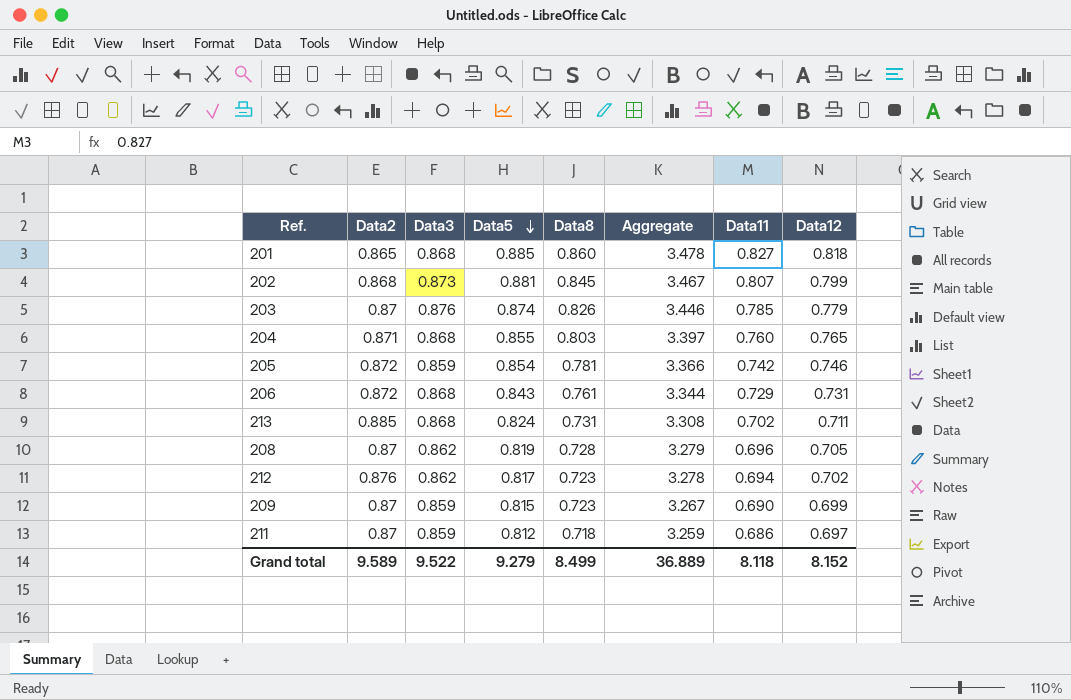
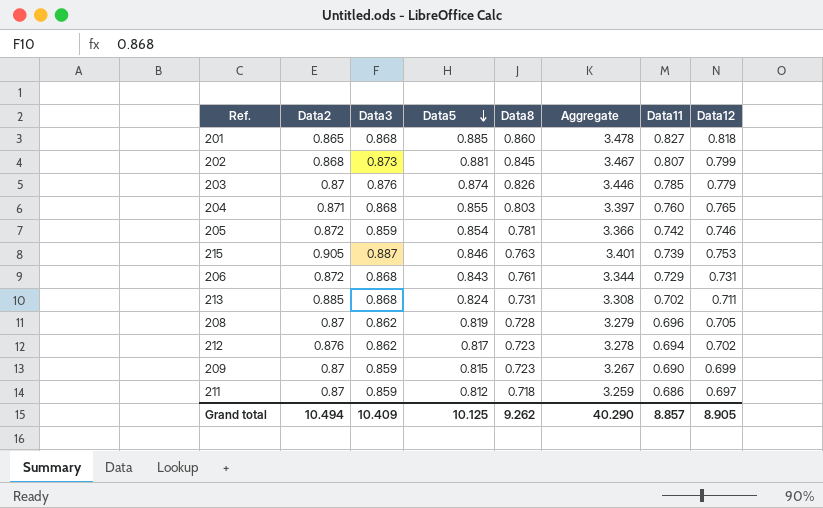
row 215: none -> 0.905 | 0.887 | 0.846 | 0.763 | 3.401 | 0.739 | 0.753
Grand total | Data2: 9.589 -> 10.494
Grand total | Data3: 9.522 -> 10.409
Grand total | Data5: 9.279 -> 10.125
Grand total | Data8: 8.499 -> 9.262
Grand total | Aggregate: 36.889 -> 40.290
Grand total | Data11: 8.118 -> 8.857
Grand total | Data12: 8.152 -> 8.905

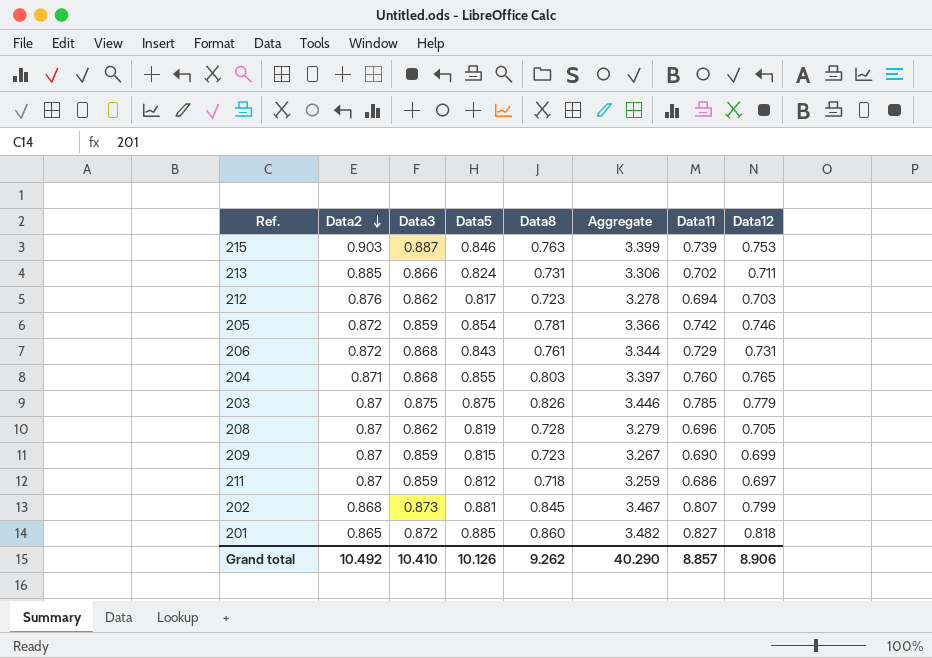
row order: Data5 descending -> Data2 descending
215 | Data2: 0.905 -> 0.903
215 | Aggregate: 3.401 -> 3.399
213 | Data3: 0.868 -> 0.866
213 | Aggregate: 3.308 -> 3.306
212 | Data12: 0.702 -> 0.703
203 | Data3: 0.876 -> 0.875
203 | Data5: 0.874 -> 0.875
201 | Data3: 0.868 -> 0.872
201 | Aggregate: 3.478 -> 3.482
Grand total | Data2: 10.494 -> 10.492
Grand total | Data3: 10.409 -> 10.410
Grand total | Data5: 10.125 -> 10.126
Grand total | Data12: 8.905 -> 8.906

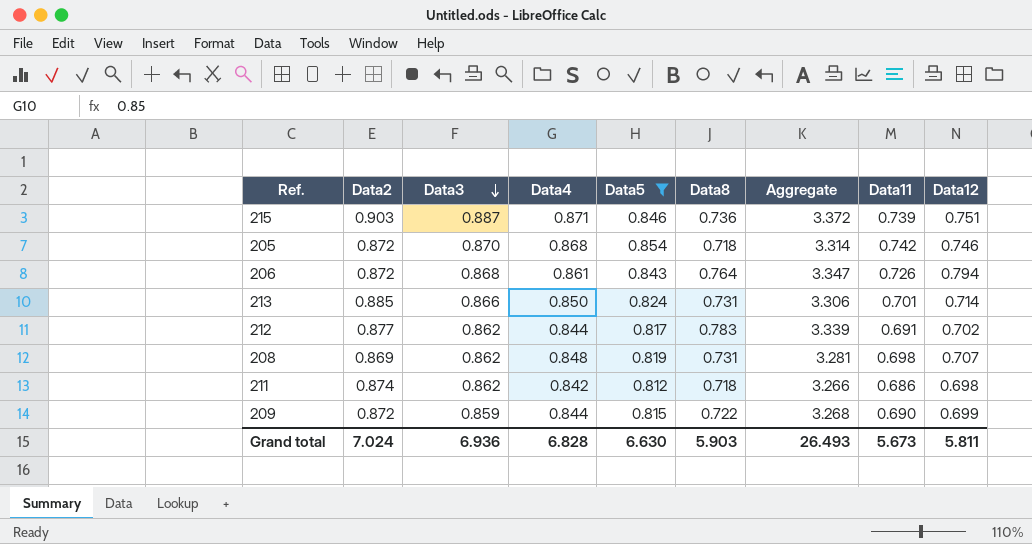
filter: none -> Data5 <= 0.854
row order: Data2 descending -> Data3 descending
column Data4 | position: none -> 4
215 | Data8: 0.763 -> 0.736
215 | Aggregate: 3.399 -> 3.372
215 | Data12: 0.753 -> 0.751
205 | Data3: 0.859 -> 0.870
205 | Data8: 0.781 -> 0.718
205 | Aggregate: 3.366 -> 3.314
206 | Data8: 0.761 -> 0.764
206 | Aggregate: 3.344 -> 3.347
206 | Data11: 0.729 -> 0.726
206 | Data12: 0.731 -> 0.794
213 | Data11: 0.702 -> 0.701
213 | Data12: 0.711 -> 0.714
212 | Data2: 0.876 -> 0.877
212 | Data8: 0.723 -> 0.783
212 | Aggregate: 3.278 -> 3.339
212 | Data11: 0.694 -> 0.691
212 | Data12: 0.703 -> 0.702
208 | Data2: 0.87 -> 0.869
208 | Data8: 0.728 -> 0.731
208 | Aggregate: 3.279 -> 3.281
208 | Data11: 0.696 -> 0.698
208 | Data12: 0.705 -> 0.707
211 | Data2: 0.87 -> 0.874
211 | Data3: 0.859 -> 0.862
211 | Aggregate: 3.259 -> 3.266
211 | Data12: 0.697 -> 0.698
209 | Data2: 0.87 -> 0.872
209 | Data8: 0.723 -> 0.722
209 | Aggregate: 3.267 -> 3.268
Grand total | Data2: 10.492 -> 7.024
Grand total | Data3: 10.410 -> 6.936
Grand total | Data5: 10.126 -> 6.630
Grand total | Data8: 9.262 -> 5.903
Grand total | Aggregate: 40.290 -> 26.493
Grand total | Data11: 8.857 -> 5.673
Grand total | Data12: 8.906 -> 5.811

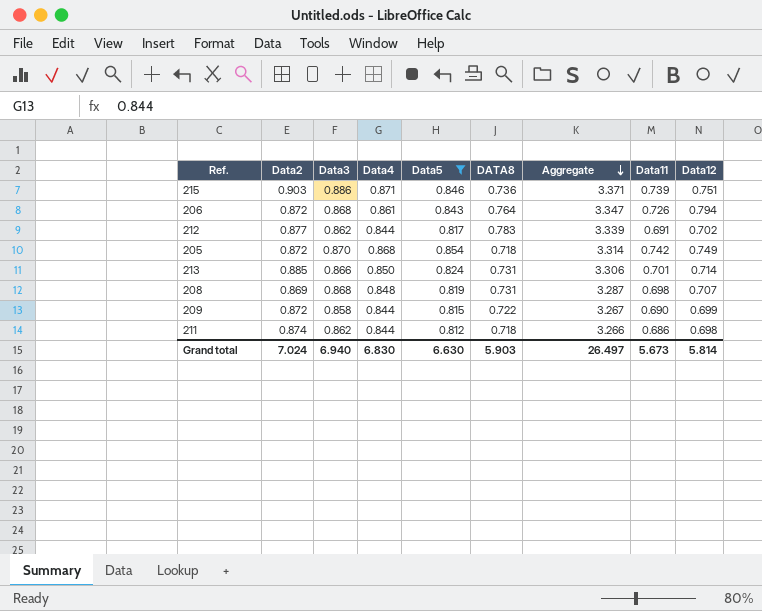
row order: Data3 descending -> Aggregate descending
column name: Data8 -> DATA8
215 | Data3: 0.887 -> 0.886
215 | Aggregate: 3.372 -> 3.371
205 | Data12: 0.746 -> 0.749
208 | Data3: 0.862 -> 0.868
208 | Aggregate: 3.281 -> 3.287
209 | Data3: 0.859 -> 0.858
209 | Aggregate: 3.268 -> 3.267
211 | Data4: 0.842 -> 0.844
Grand total | Data3: 6.936 -> 6.940
Grand total | Data4: 6.828 -> 6.830
Grand total | Aggregate: 26.493 -> 26.497
Grand total | Data12: 5.811 -> 5.814

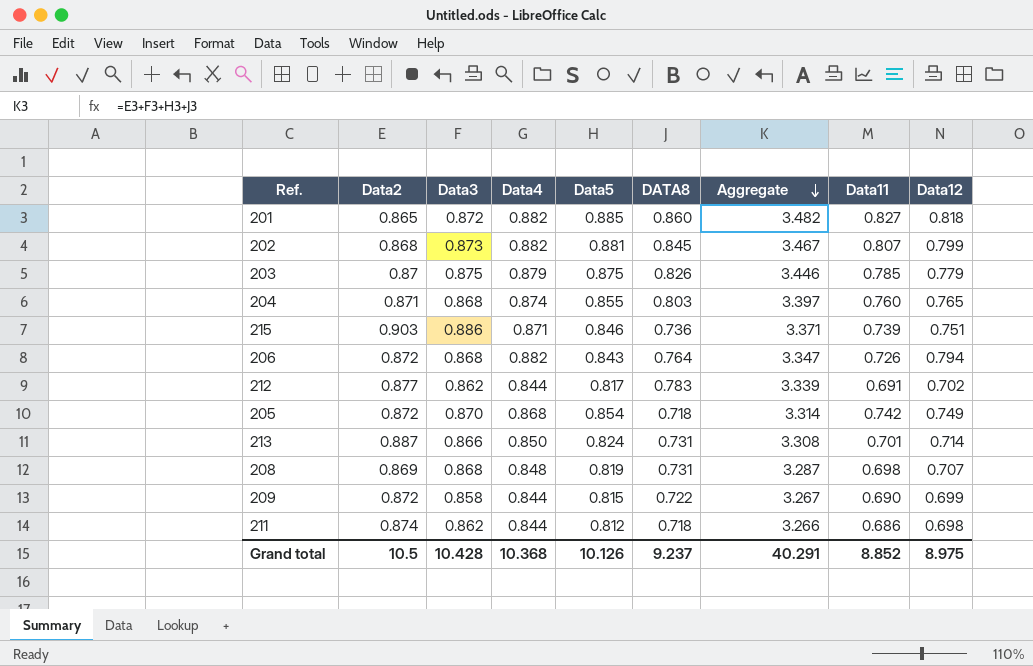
filter: Data5 <= 0.854 -> none
206 | Data4: 0.861 -> 0.882
213 | Data2: 0.885 -> 0.887
213 | Aggregate: 3.306 -> 3.308
Grand total | Data2: 7.024 -> 10.5
Grand total | Data3: 6.940 -> 10.428
Grand total | Data4: 6.830 -> 10.368
Grand total | Data5: 6.630 -> 10.126
Grand total | DATA8: 5.903 -> 9.237
Grand total | Aggregate: 26.497 -> 40.291
Grand total | Data11: 5.673 -> 8.852
Grand total | Data12: 5.814 -> 8.975

